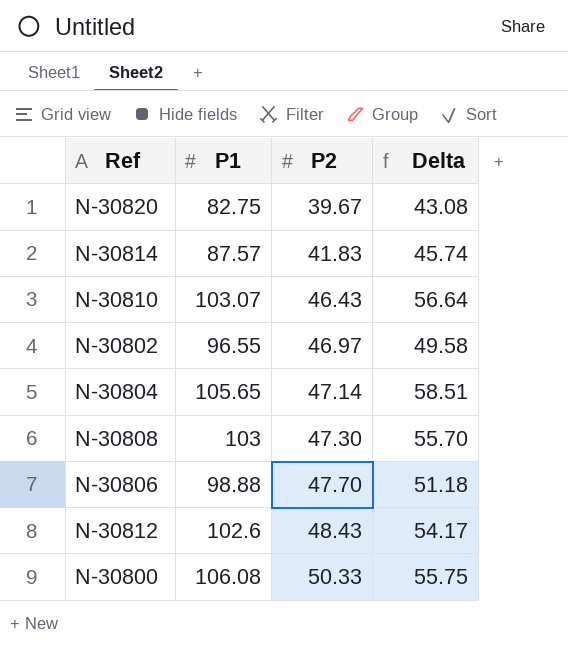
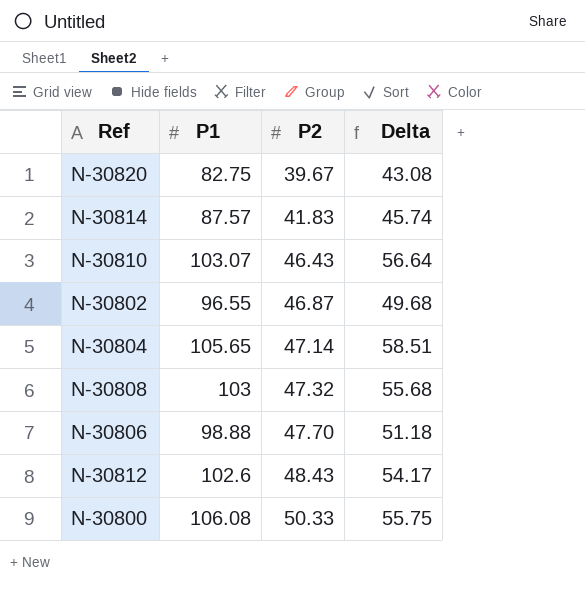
N-30802 | P2: 46.97 -> 46.87
N-30802 | Delta: 49.58 -> 49.68
N-30808 | P2: 47.30 -> 47.32
N-30808 | Delta: 55.70 -> 55.68

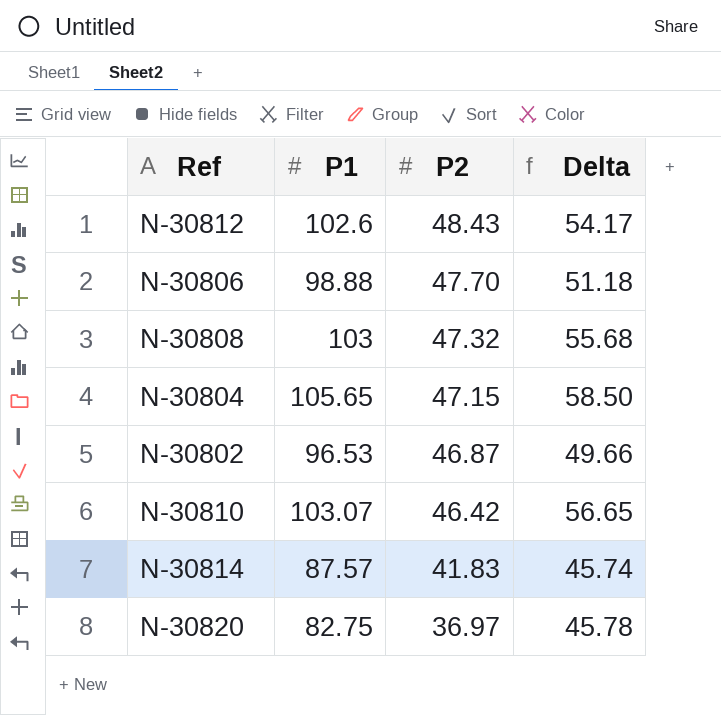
row order: P2 ascending -> P2 descending
row N-30800: 106.08 | 50.33 | 55.75 -> none
N-30804 | P2: 47.14 -> 47.15
N-30804 | Delta: 58.51 -> 58.50
N-30802 | P1: 96.55 -> 96.53
N-30802 | Delta: 49.68 -> 49.66
N-30810 | P2: 46.43 -> 46.42
N-30810 | Delta: 56.64 -> 56.65
N-30820 | P2: 39.67 -> 36.97
N-30820 | Delta: 43.08 -> 45.78

